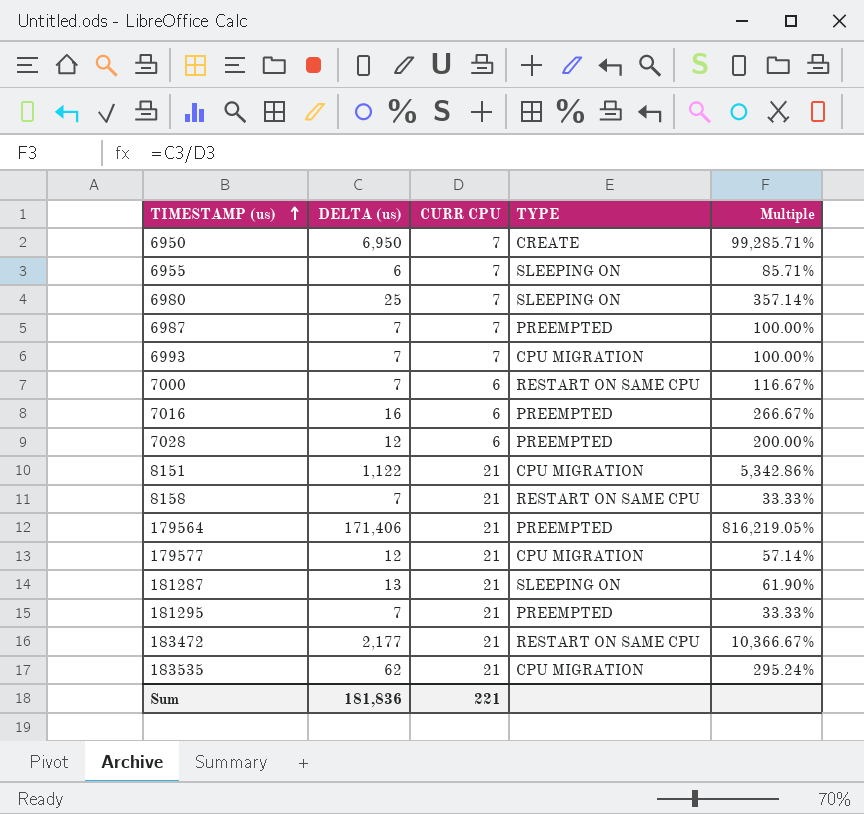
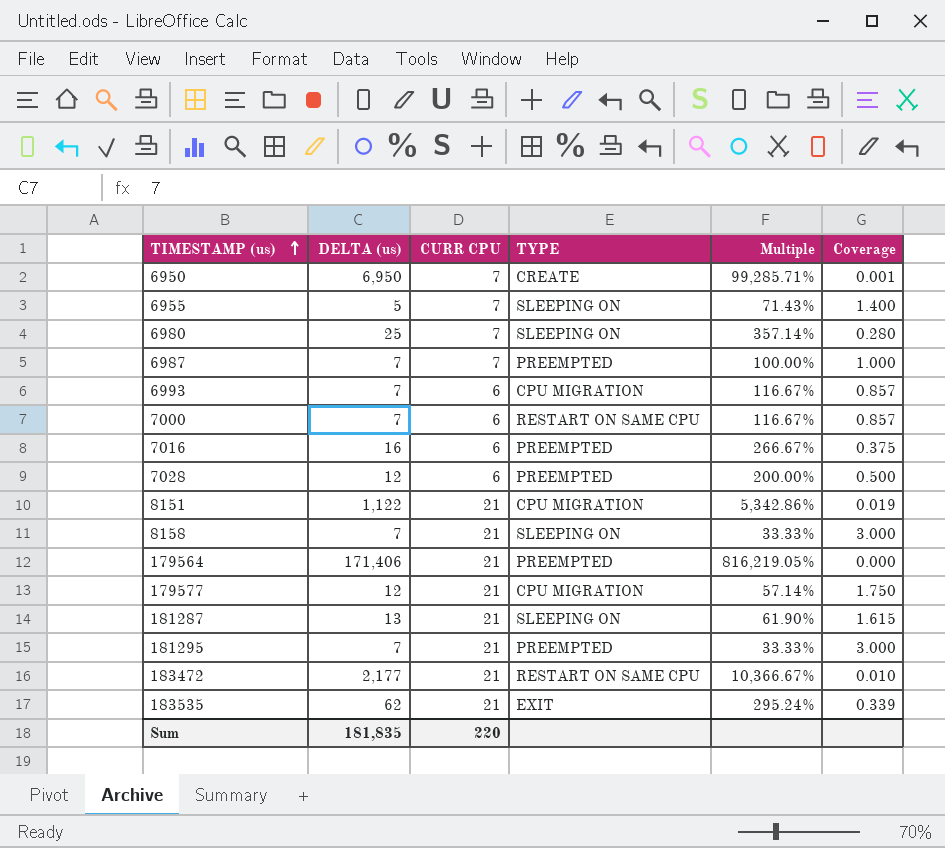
column Coverage | formula: none -> [CURR CPU] / [DELTA (us)]
6955 | DELTA (us): 6 -> 5
6955 | Multiple: 85.71% -> 71.43%
6993 | CURR CPU: 7 -> 6
6993 | Multiple: 100.00% -> 116.67%
8158 | TYPE: RESTART ON SAME CPU -> SLEEPING ON
183535 | TYPE: CPU MIGRATION -> EXIT
Sum | DELTA (us): 181,836 -> 181,835
Sum | CURR CPU: 221 -> 220

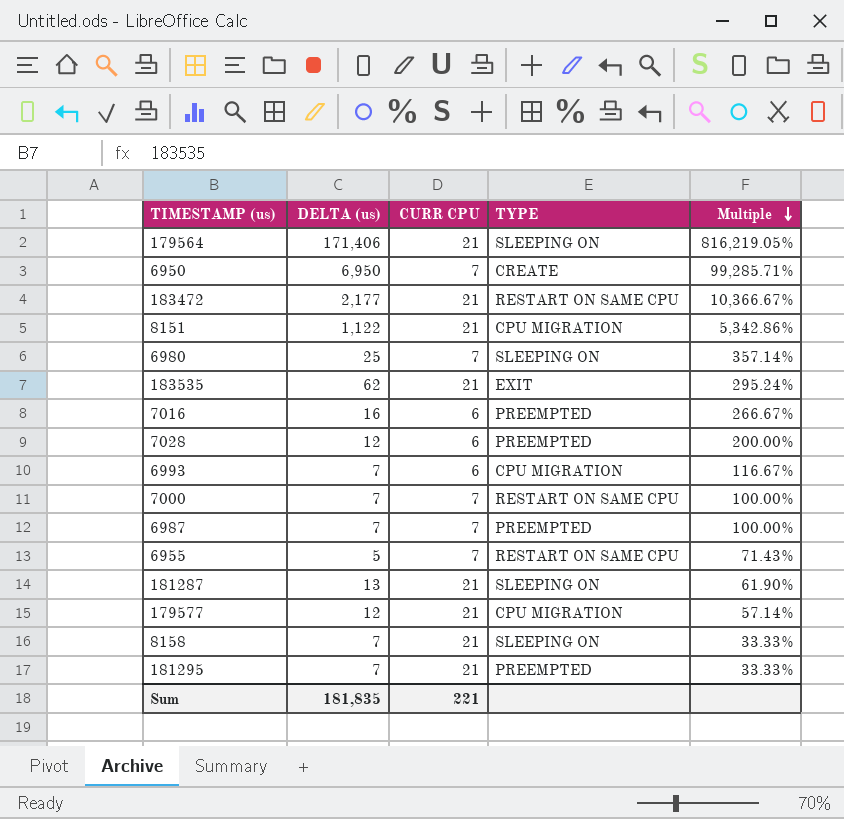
row order: TIMESTAMP (us) ascending -> Multiple descending
column Coverage | formula: [CURR CPU] / [DELTA (us)] -> none
179564 | TYPE: PREEMPTED -> SLEEPING ON
7000 | CURR CPU: 6 -> 7
7000 | Multiple: 116.67% -> 100.00%
6955 | TYPE: SLEEPING ON -> RESTART ON SAME CPU
Sum | CURR CPU: 220 -> 221

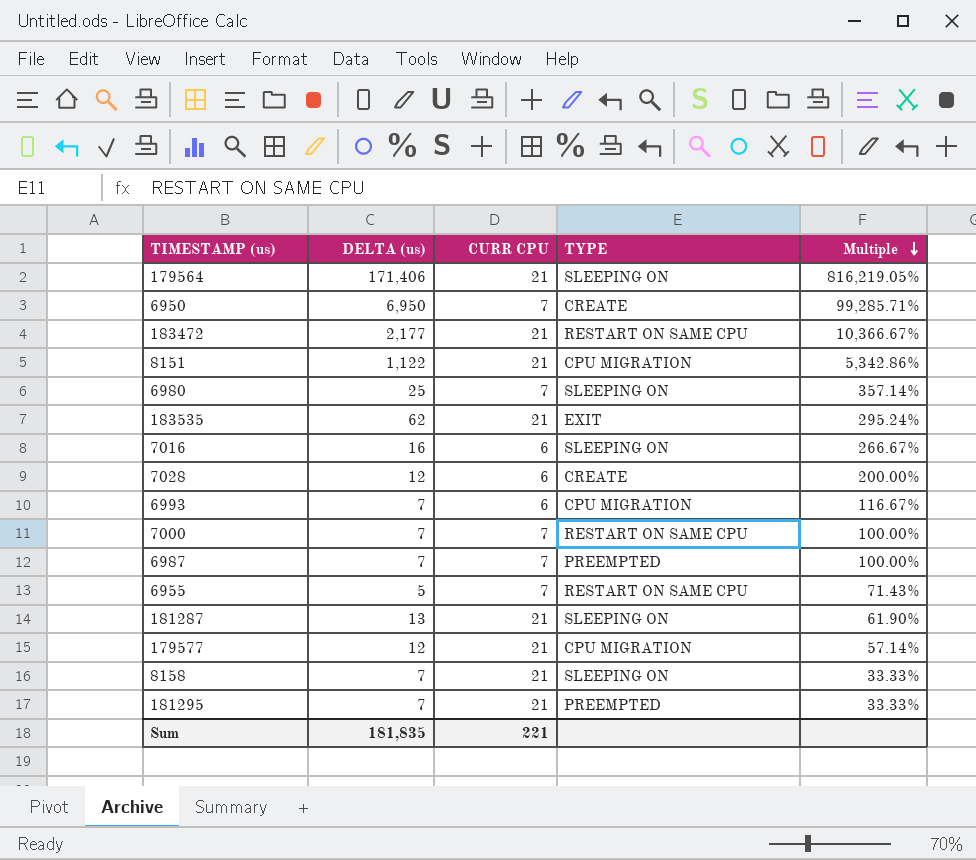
7016 | TYPE: PREEMPTED -> SLEEPING ON
7028 | TYPE: PREEMPTED -> CREATE

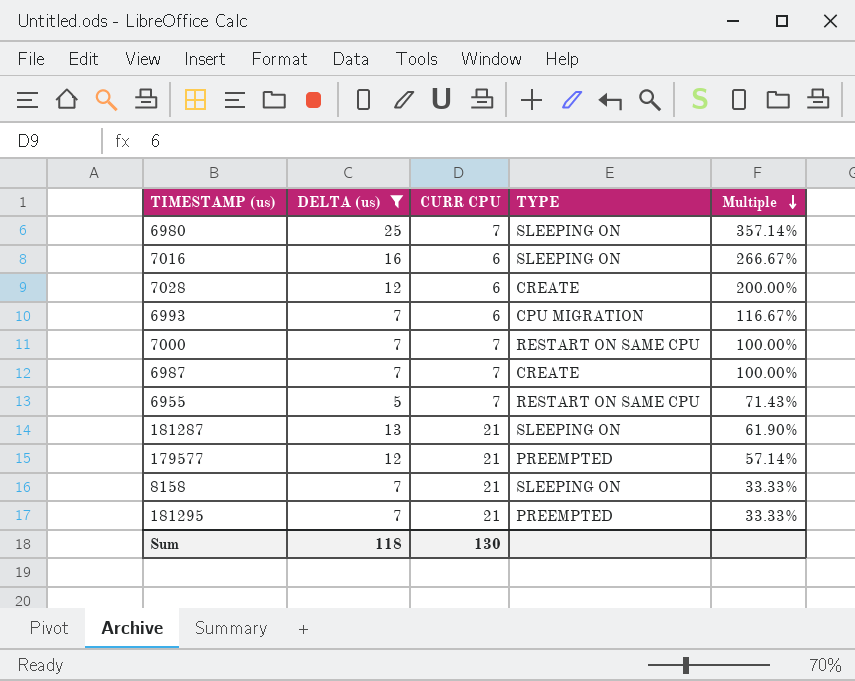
filter: none -> DELTA (us) <= 25
6987 | TYPE: PREEMPTED -> CREATE
179577 | TYPE: CPU MIGRATION -> PREEMPTED
Sum | DELTA (us): 181,835 -> 118
Sum | CURR CPU: 221 -> 130

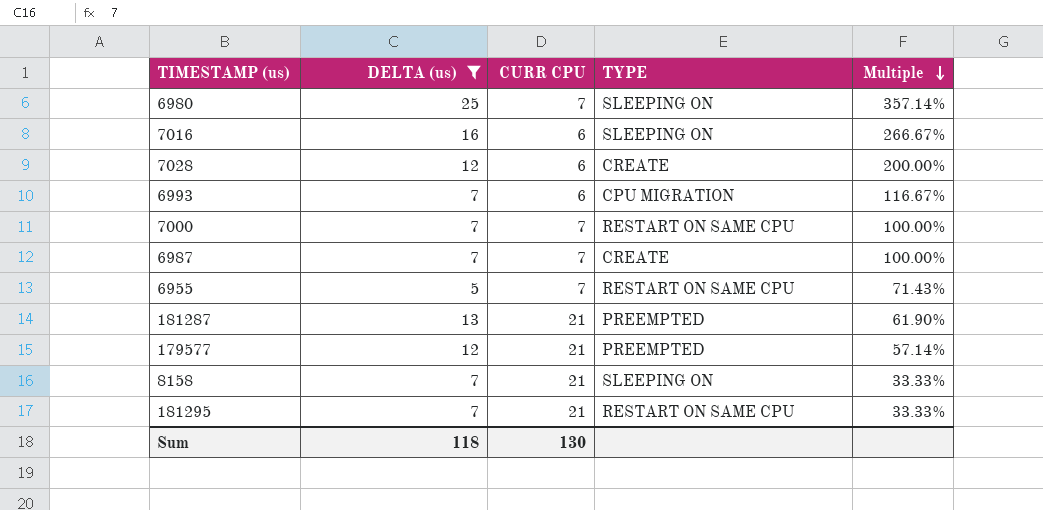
181287 | TYPE: SLEEPING ON -> PREEMPTED
181295 | TYPE: PREEMPTED -> RESTART ON SAME CPU

